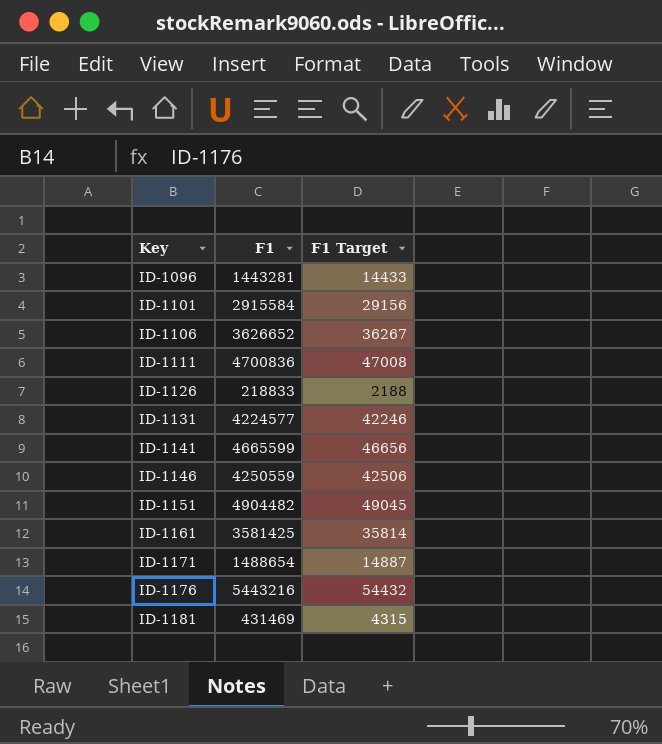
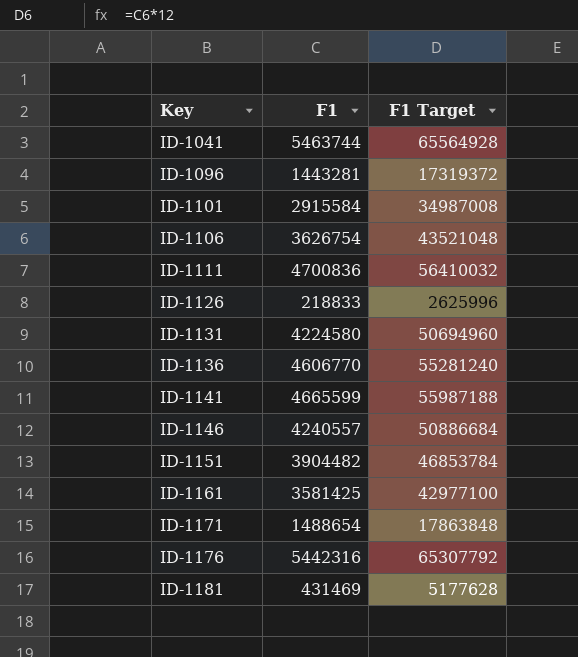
column F1 Target | formula: [F1] * 0.01 -> [F1] * 12
row ID-1041: none -> 5463744 | 65564928
ID-1106 | F1: 3626652 -> 3626754
ID-1131 | F1: 4224577 -> 4224580
row ID-1136: none -> 4606770 | 55281240
ID-1146 | F1: 4250559 -> 4240557
ID-1151 | F1: 4904482 -> 3904482
ID-1176 | F1: 5443216 -> 5442316

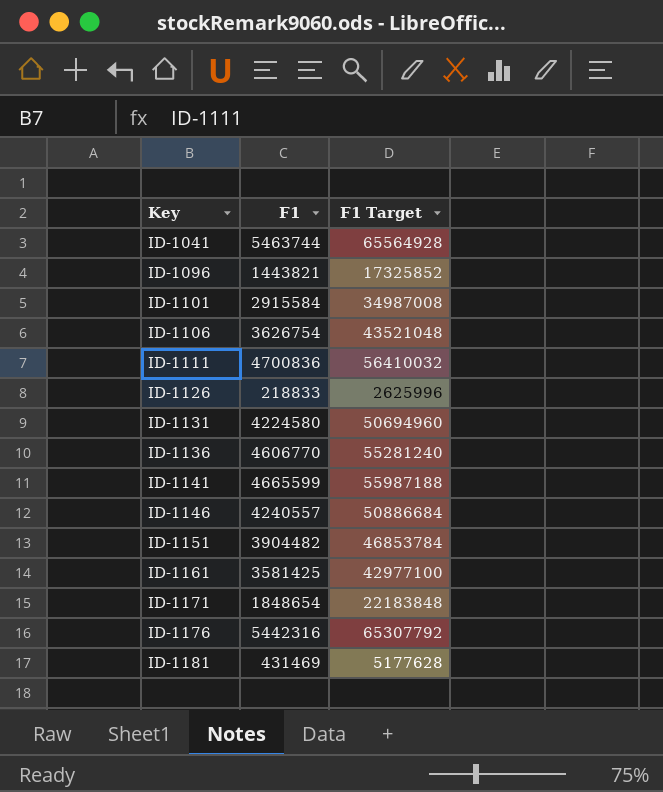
ID-1096 | F1: 1443281 -> 1443821
ID-1096 | F1 Target: 17319372 -> 17325852
ID-1171 | F1: 1488654 -> 1848654
ID-1171 | F1 Target: 17863848 -> 22183848

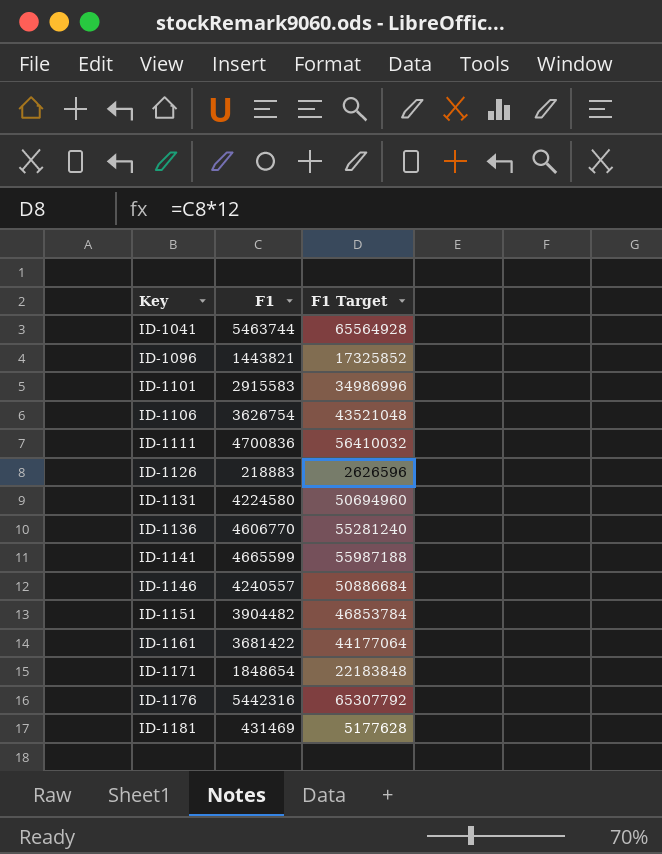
ID-1101 | F1: 2915584 -> 2915583
ID-1101 | F1 Target: 34987008 -> 34986996
ID-1126 | F1: 218833 -> 218883
ID-1126 | F1 Target: 2625996 -> 2626596
ID-1161 | F1: 3581425 -> 3681422
ID-1161 | F1 Target: 42977100 -> 44177064

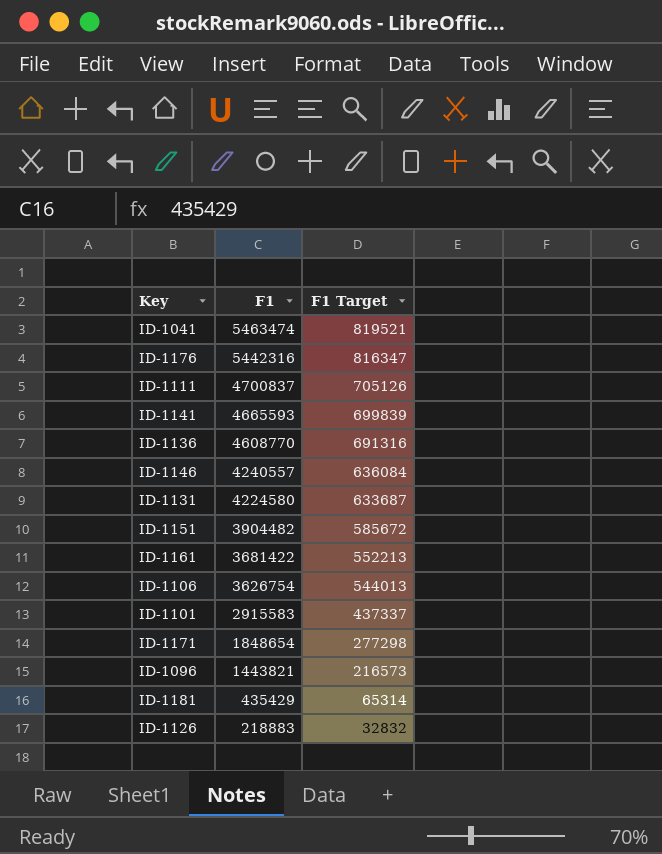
row order: Key ascending -> F1 descending
column F1 Target | formula: [F1] * 12 -> [F1] * 0.15
ID-1041 | F1: 5463744 -> 5463474
ID-1111 | F1: 4700836 -> 4700837
ID-1141 | F1: 4665599 -> 4665593
ID-1136 | F1: 4606770 -> 4608770
ID-1181 | F1: 431469 -> 435429

